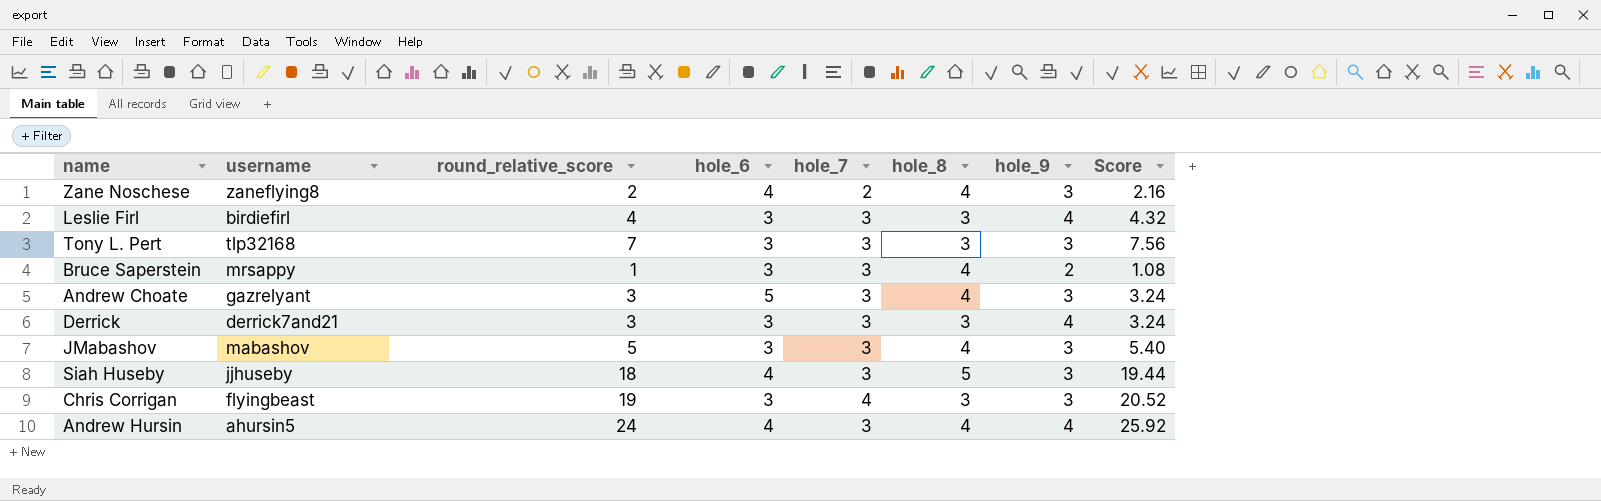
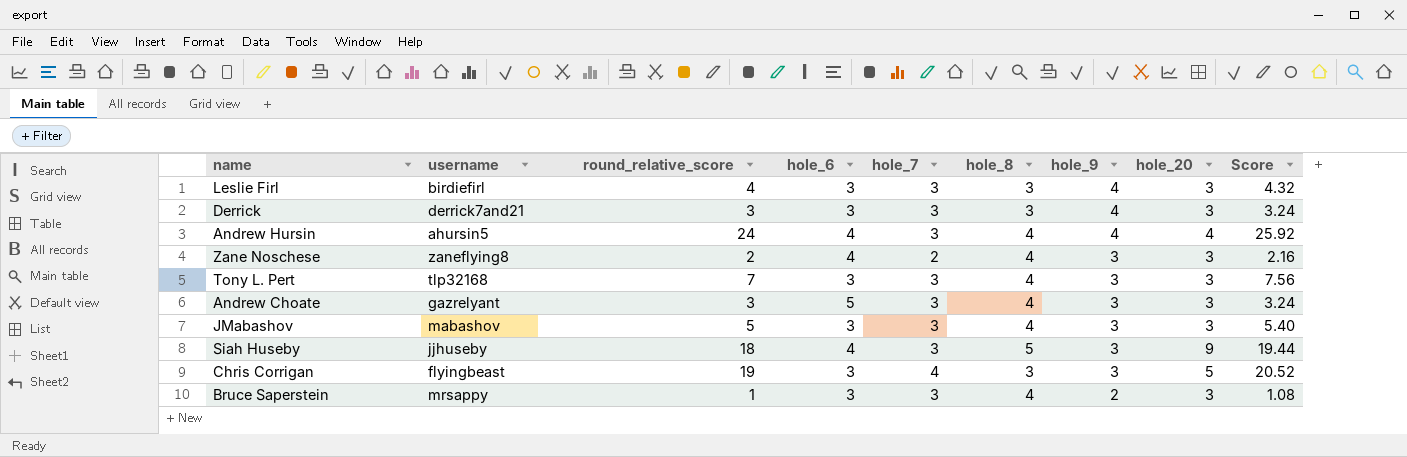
row order: none -> hole_9 descending
column hole_20 | position: none -> 8
Tony L. Pert | hole_8: 3 -> 4

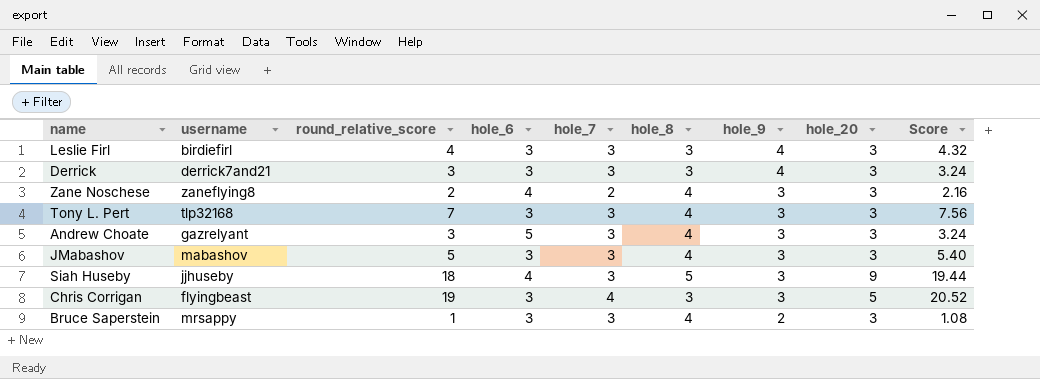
row Andrew Hursin: ahursin5 | 24 | 4 | 3 | 4 | 4 | 4 | 25.92 -> none

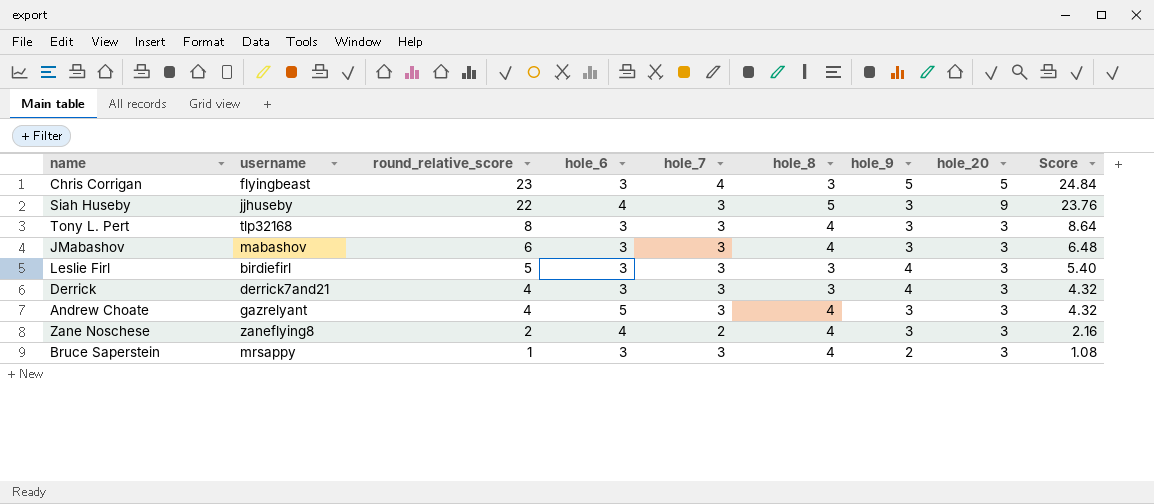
row order: hole_9 descending -> round_relative_score descending
Chris Corrigan | round_relative_score: 19 -> 23
Chris Corrigan | hole_9: 3 -> 5
Chris Corrigan | Score: 20.52 -> 24.84
Siah Huseby | round_relative_score: 18 -> 22
Siah Huseby | Score: 19.44 -> 23.76
Tony L. Pert | round_relative_score: 7 -> 8
Tony L. Pert | Score: 7.56 -> 8.64
JMabashov | round_relative_score: 5 -> 6
JMabashov | Score: 5.40 -> 6.48
Leslie Firl | round_relative_score: 4 -> 5
Leslie Firl | Score: 4.32 -> 5.40
Derrick | round_relative_score: 3 -> 4
Derrick | Score: 3.24 -> 4.32
Andrew Choate | round_relative_score: 3 -> 4
Andrew Choate | Score: 3.24 -> 4.32

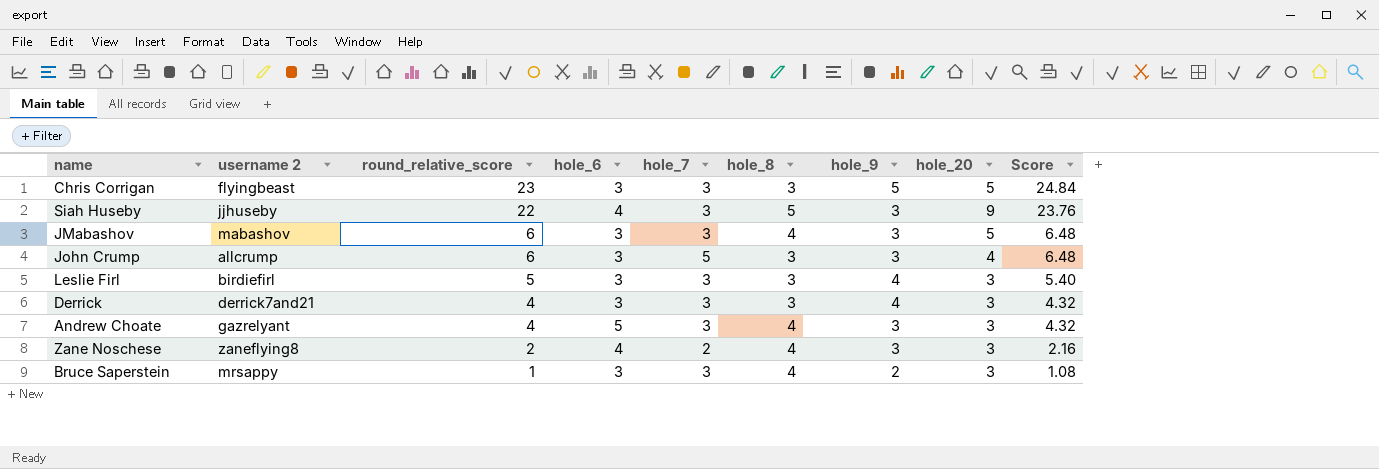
column name: username -> username 2
row Tony L. Pert: tlp32168 | 8 | 3 | 3 | 4 | 3 | 3 | 8.64 -> none
Chris Corrigan | hole_7: 4 -> 3
JMabashov | hole_20: 3 -> 5
row John Crump: none -> allcrump | 6 | 3 | 5 | 3 | 3 | 4 | 6.48

